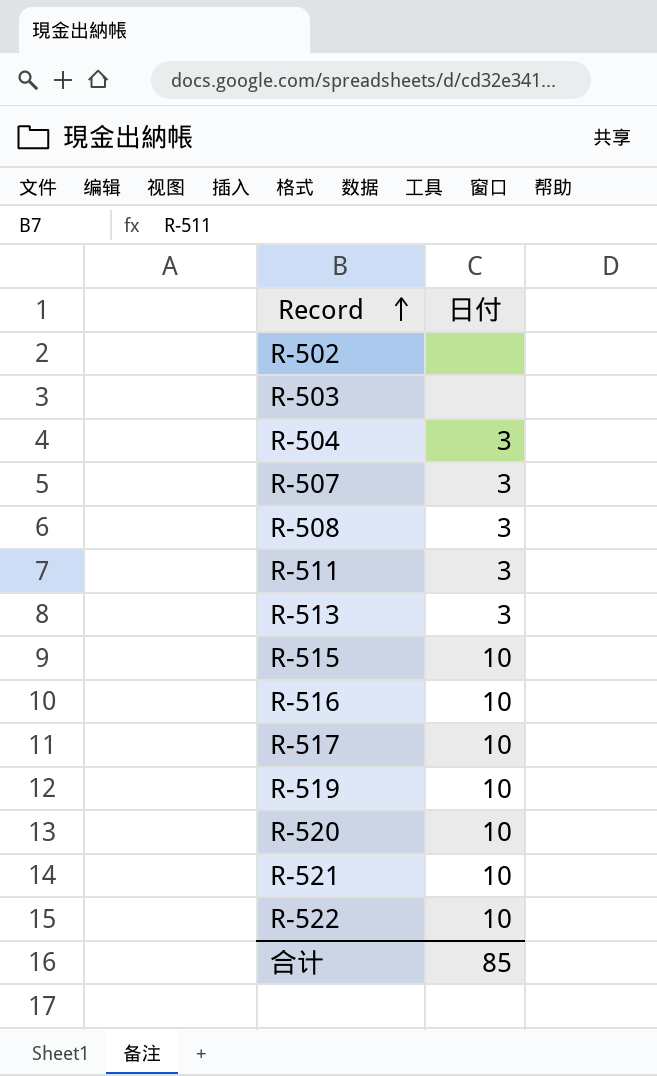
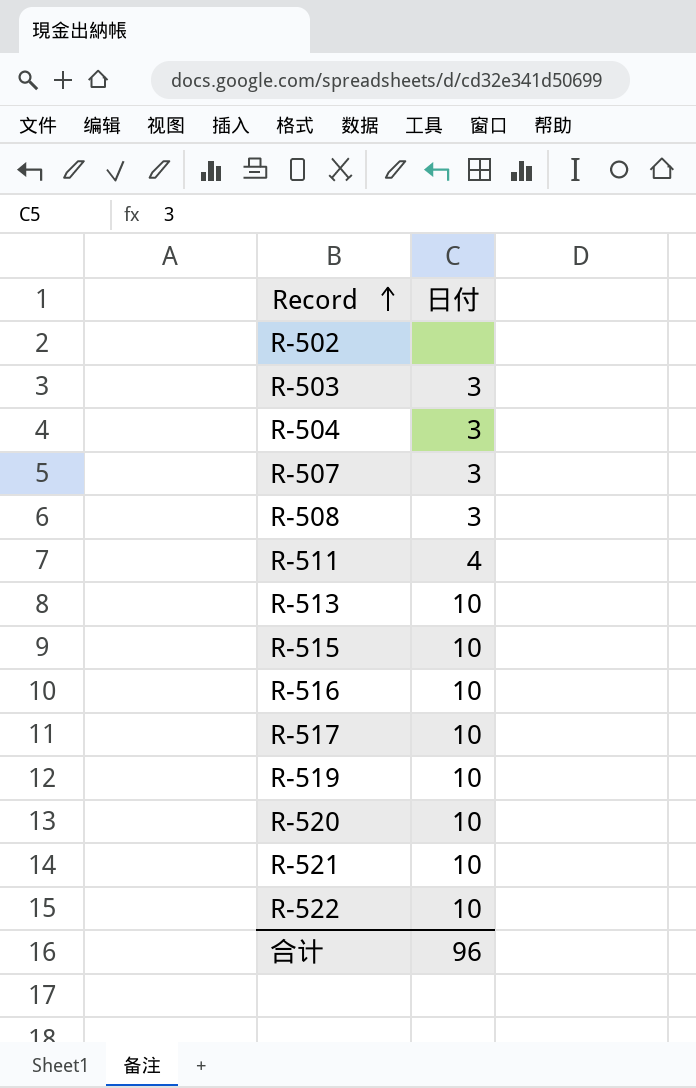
R-503 | 日付: none -> 3
R-511 | 日付: 3 -> 4
R-513 | 日付: 3 -> 10
合计 | 日付: 85 -> 96

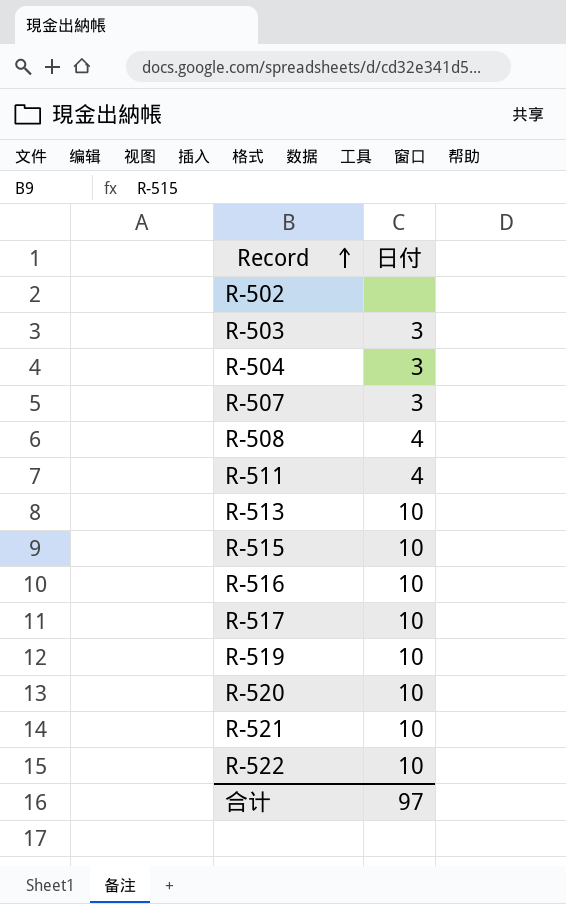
R-508 | 日付: 3 -> 4
合计 | 日付: 96 -> 97

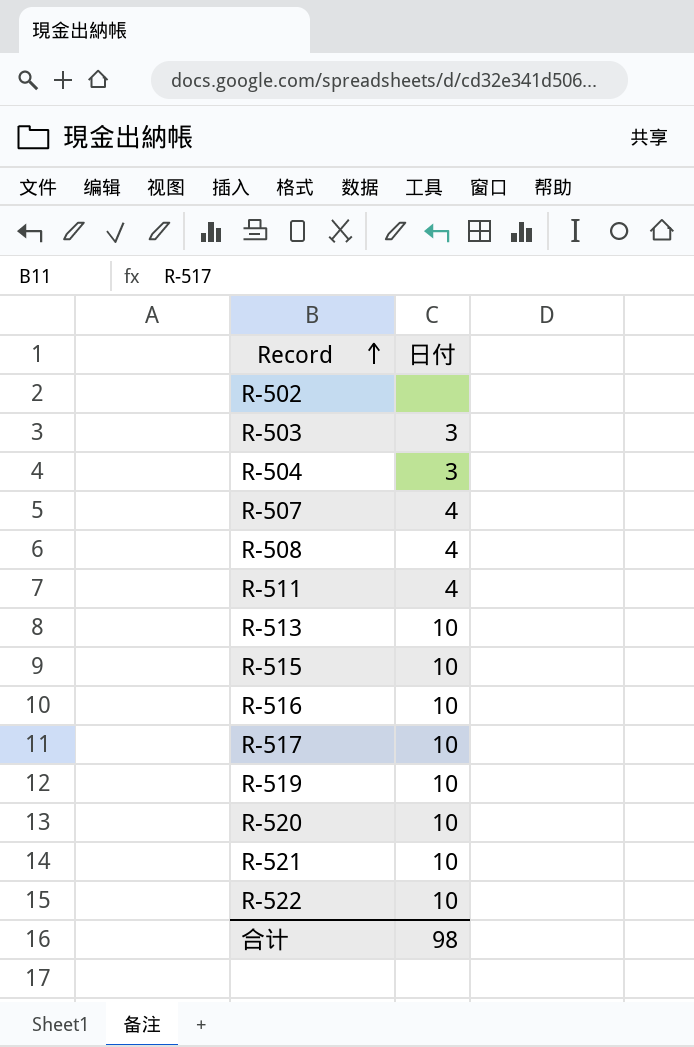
R-507 | 日付: 3 -> 4
合计 | 日付: 97 -> 98

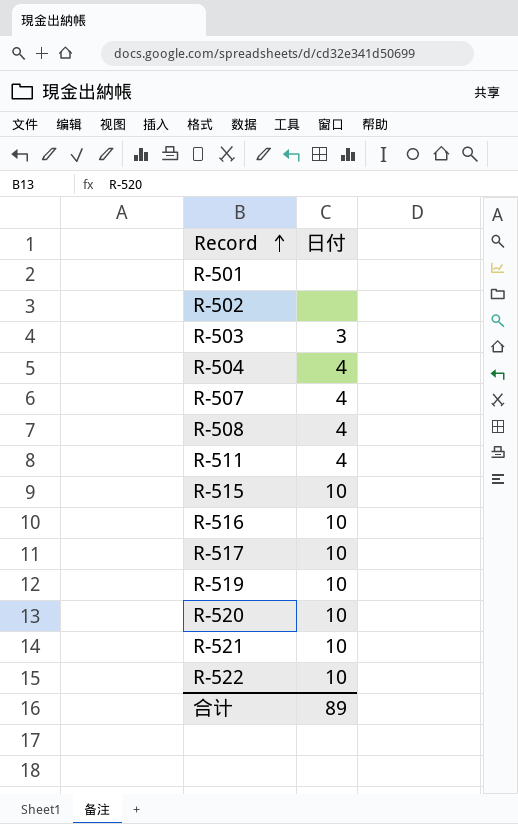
row R-513: 10 -> none
row R-501: none -> none
R-504 | 日付: 3 -> 4
合计 | 日付: 98 -> 89

